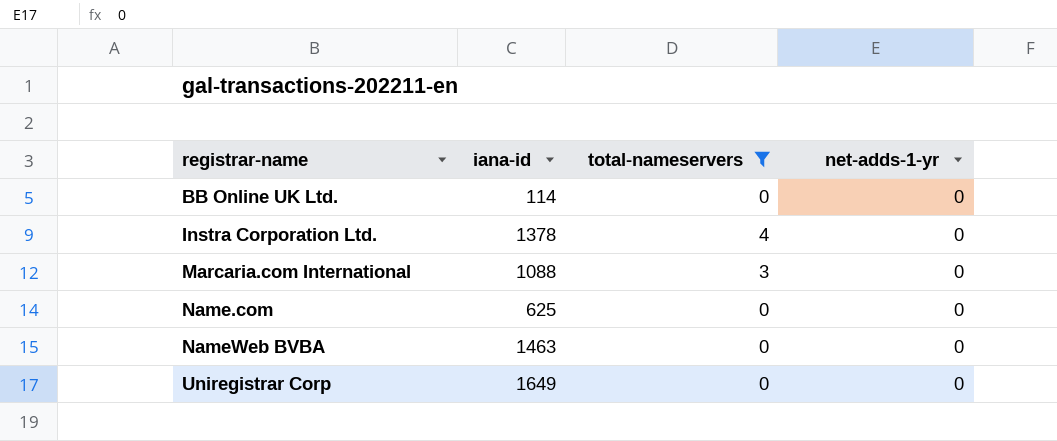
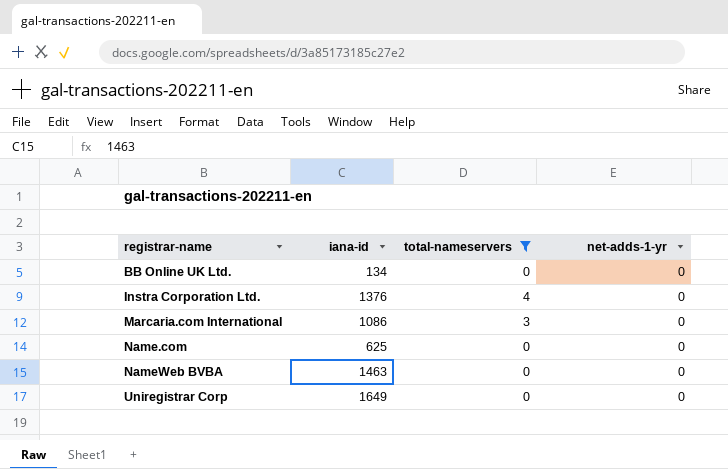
BB Online UK Ltd. | iana-id: 114 -> 134
Instra Corporation Ltd. | iana-id: 1378 -> 1376
Marcaria.com International | iana-id: 1088 -> 1086

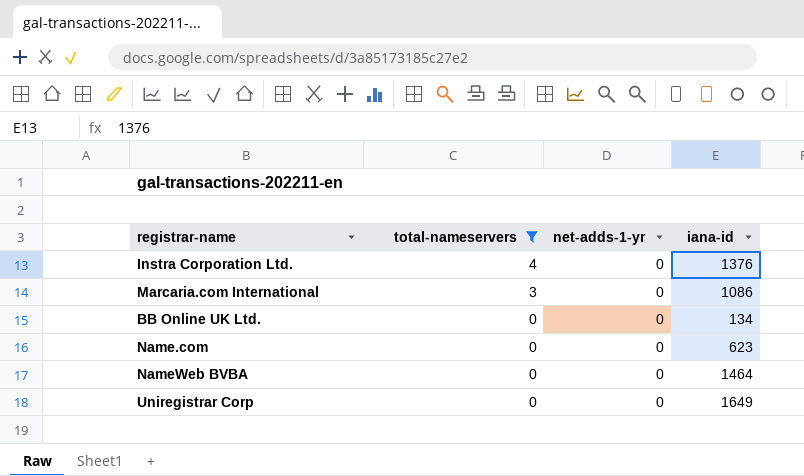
row order: registrar-name ascending -> total-nameservers descending
column iana-id | position: 2 -> 4
Name.com | iana-id: 625 -> 623
NameWeb BVBA | iana-id: 1463 -> 1464

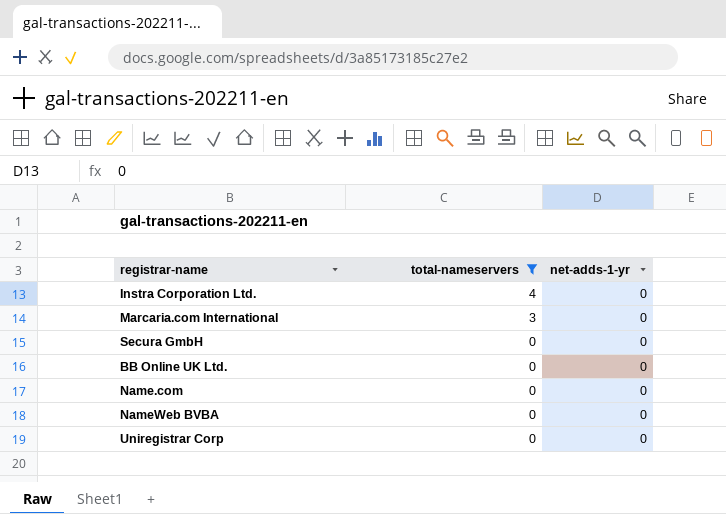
column iana-id | position: 4 -> none
row Secura GmbH: none -> 0 | 0

